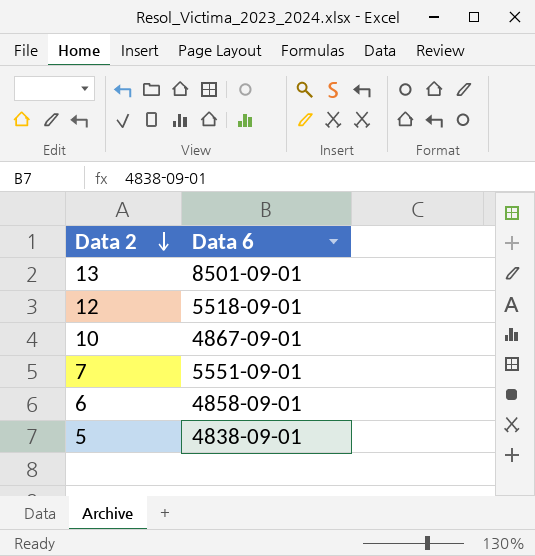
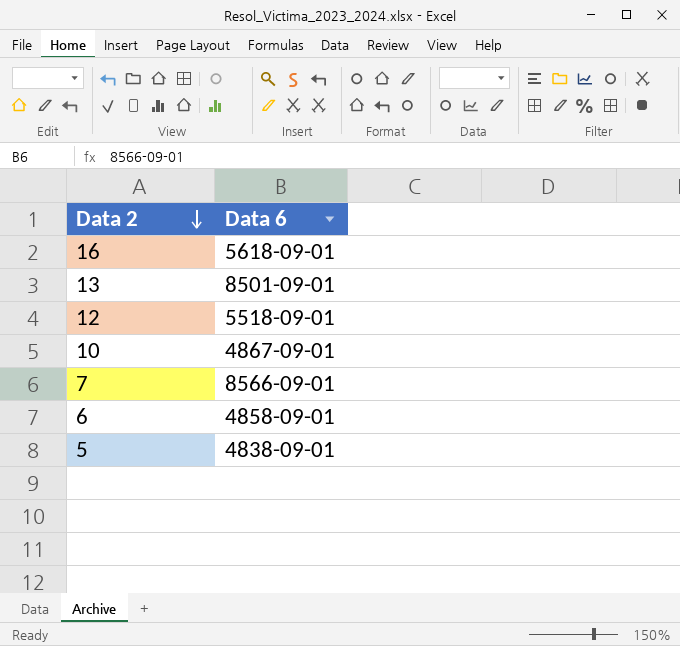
row 16: none -> 5618-09-01
7 | Data 6: 5551-09-01 -> 8566-09-01

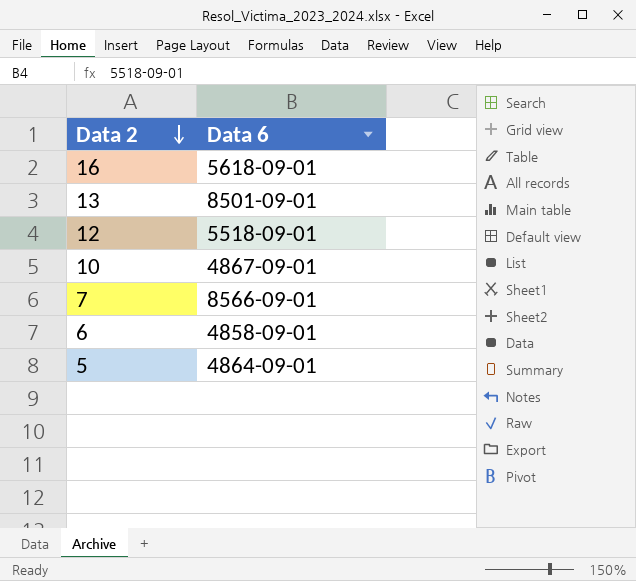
5 | Data 6: 4838-09-01 -> 4864-09-01

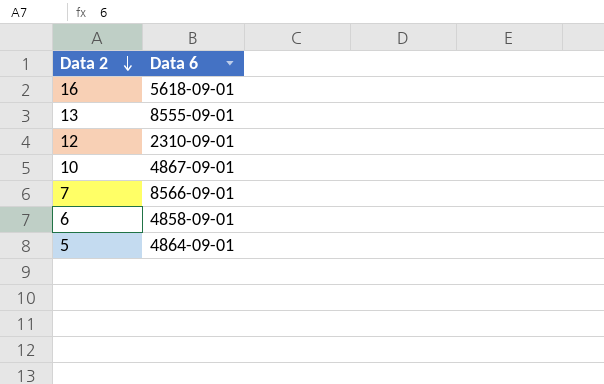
13 | Data 6: 8501-09-01 -> 8555-09-01
12 | Data 6: 5518-09-01 -> 2310-09-01

